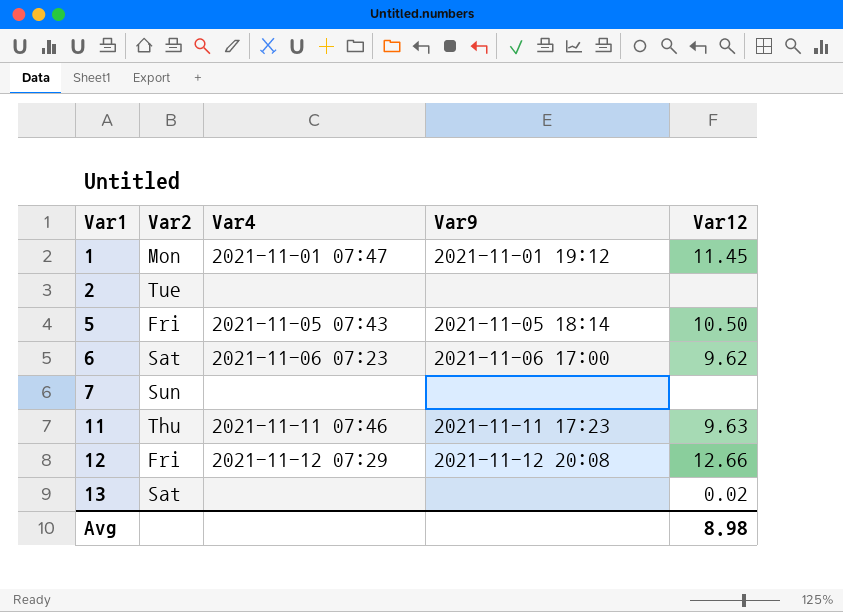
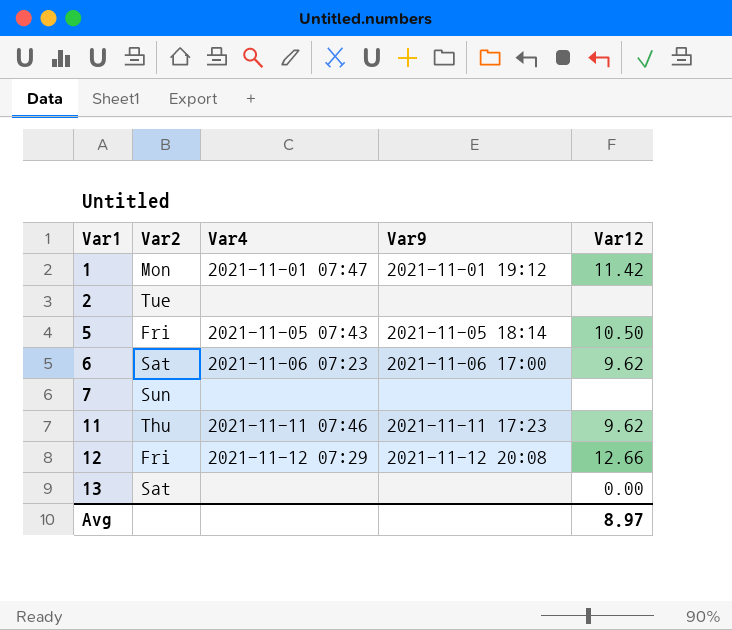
1 | Var12: 11.45 -> 11.42
11 | Var12: 9.63 -> 9.62
13 | Var12: 0.02 -> 0.00
Avg | Var12: 8.98 -> 8.97

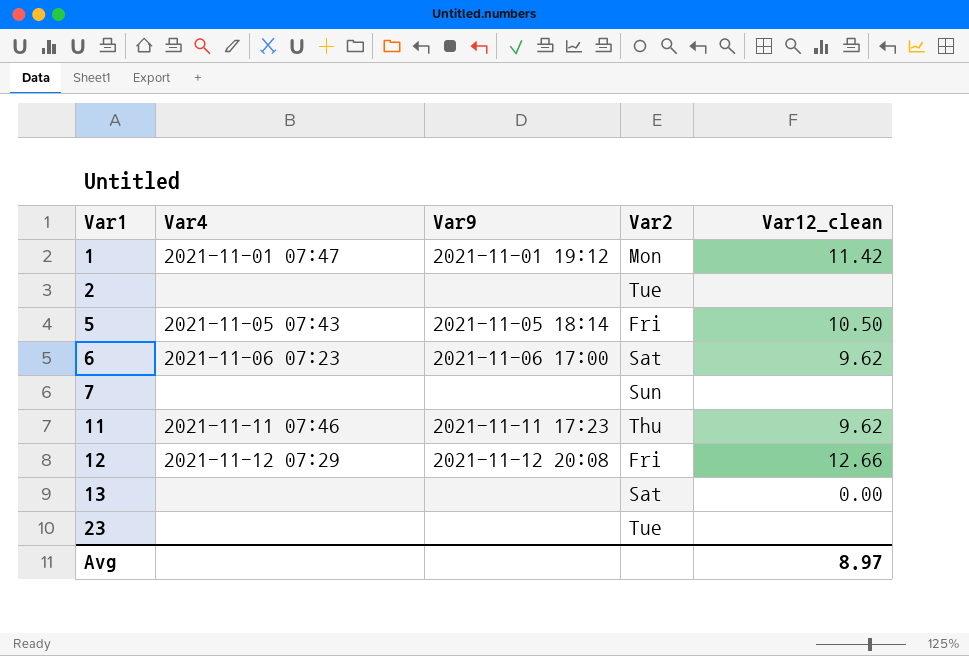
column Var2 | position: 2 -> 4
column name: Var12 -> Var12_clean
row 23: none -> none | none | Tue | none

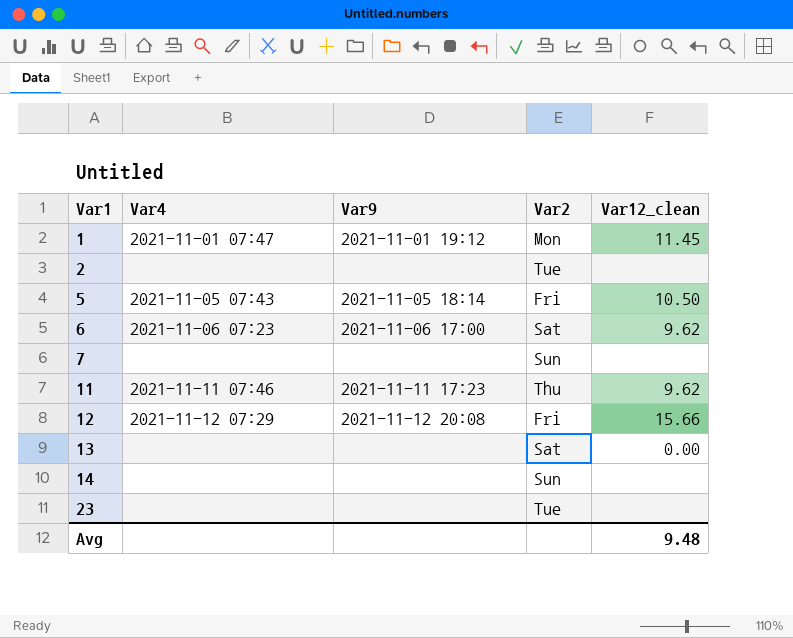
1 | Var12_clean: 11.42 -> 11.45
12 | Var12_clean: 12.66 -> 15.66
row 14: none -> none | none | Sun | none
Avg | Var12_clean: 8.97 -> 9.48

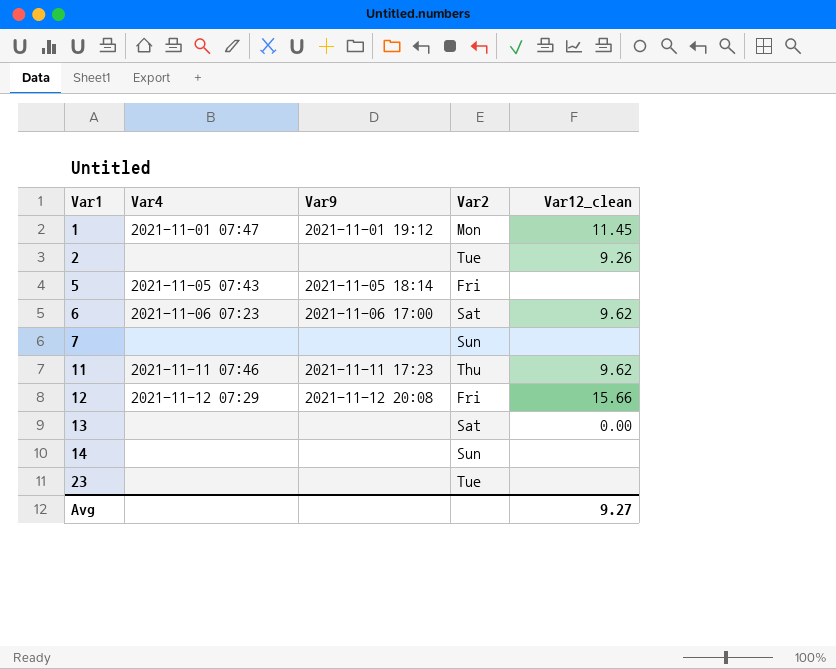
2 | Var12_clean: none -> 9.26
5 | Var12_clean: 10.50 -> none
Avg | Var12_clean: 9.48 -> 9.27

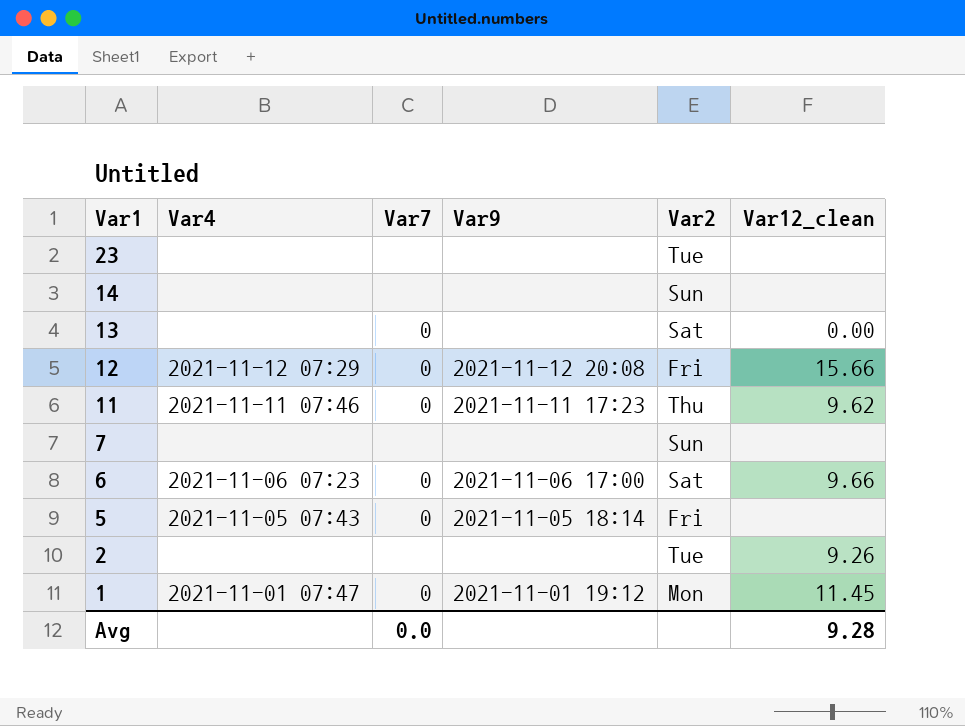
row order: Var1 ascending -> Var1 descending
column Var7 | position: none -> 3
6 | Var12_clean: 9.62 -> 9.66
Avg | Var12_clean: 9.27 -> 9.28

